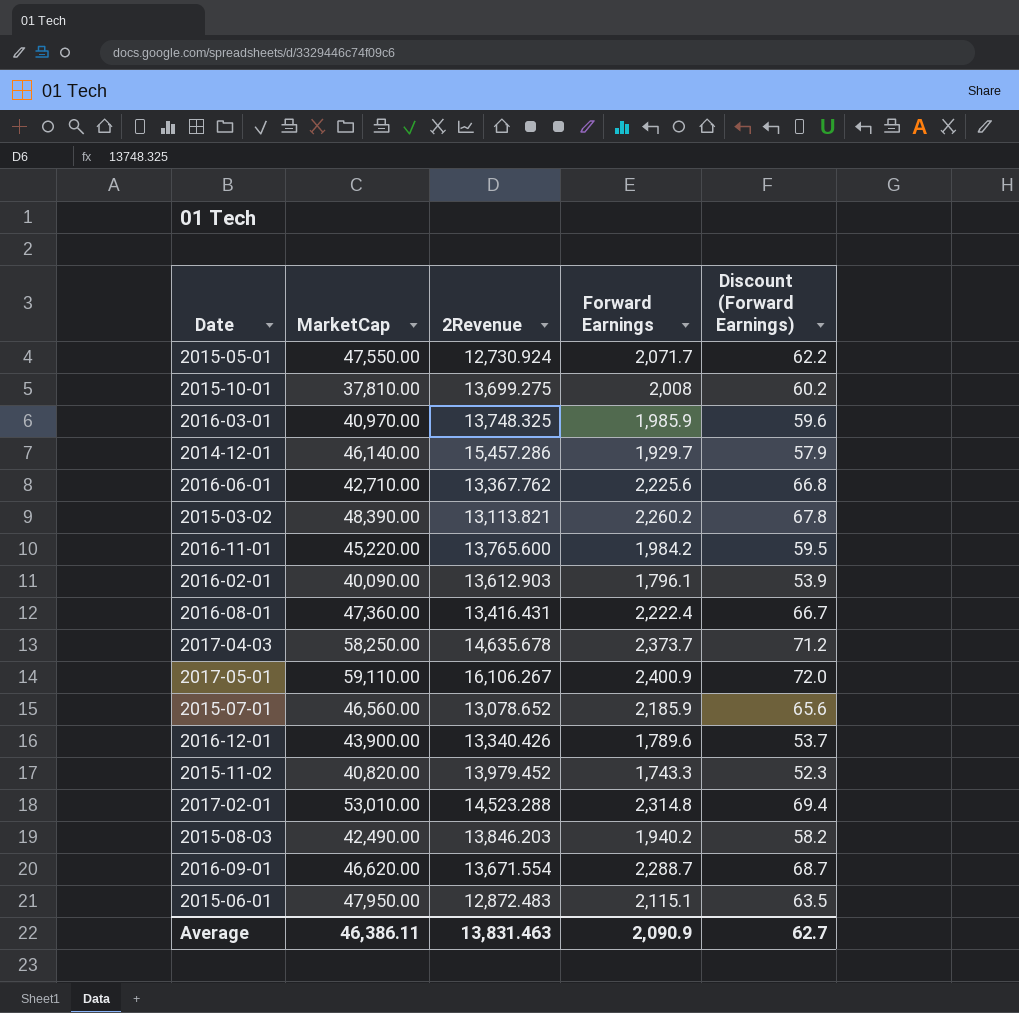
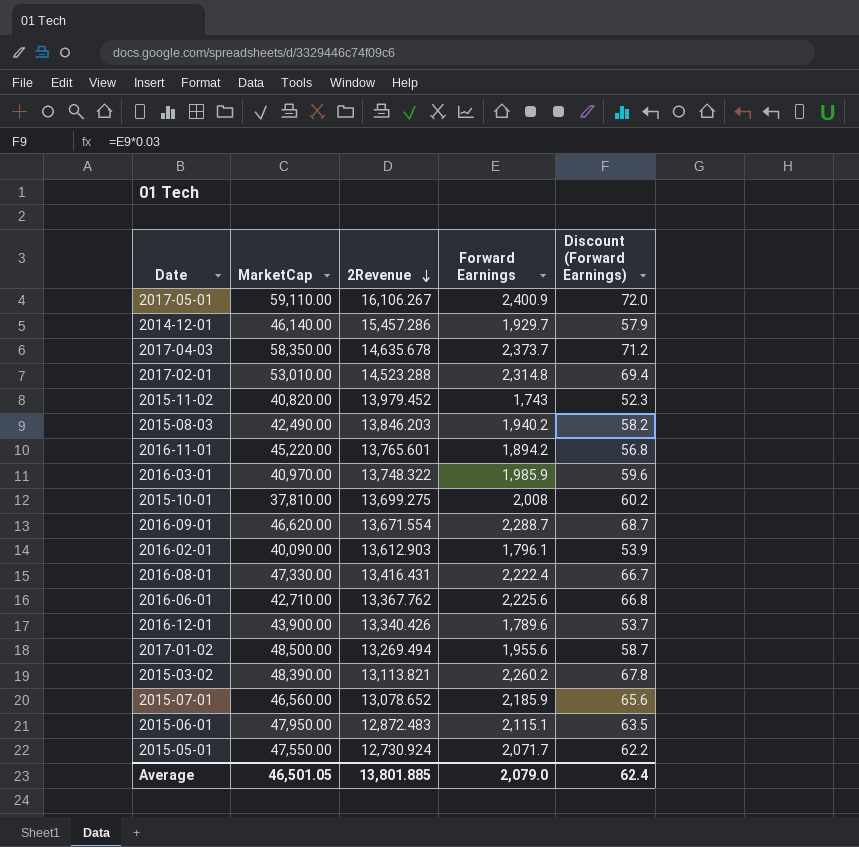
row order: none -> 2Revenue descending
2017-04-03 | MarketCap: 58,250.00 -> 58,350.00
2015-11-02 | Forward Earnings: 1,743.3 -> 1,743
2016-11-01 | 2Revenue: 13,765.600 -> 13,765.601
2016-11-01 | Forward Earnings: 1,984.2 -> 1,894.2
2016-11-01 | Discount (Forward Earnings): 59.5 -> 56.8
2016-03-01 | 2Revenue: 13,748.325 -> 13,748.322
2016-08-01 | MarketCap: 47,360.00 -> 47,330.00
row 2017-01-02: none -> 48,500.00 | 13,269.494 | 1,955.6 | 58.7
Average | MarketCap: 46,386.11 -> 46,501.05
Average | 2Revenue: 13,831.463 -> 13,801.885
Average | Forward Earnings: 2,090.9 -> 2,079.0
Average | Discount (Forward Earnings): 62.7 -> 62.4

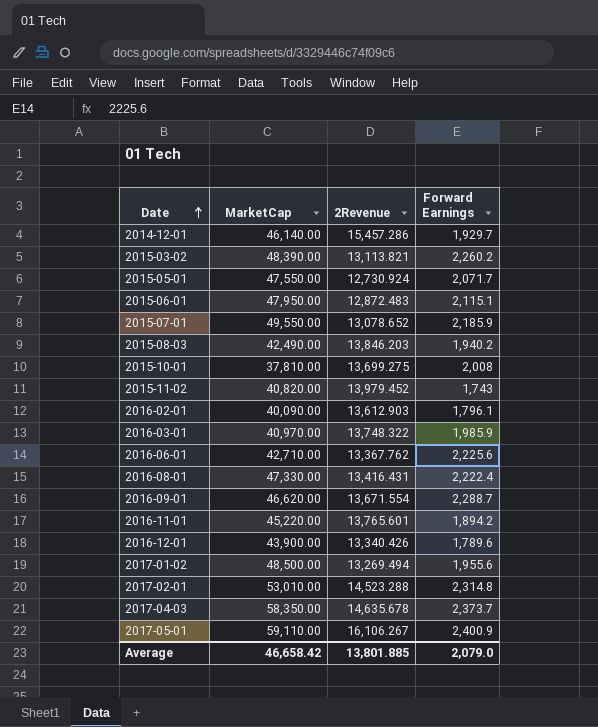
row order: 2Revenue descending -> Date ascending
column Discount (Forward Earnings) | formula: [Forward Earnings] * 0.03 -> none
2015-07-01 | MarketCap: 46,560.00 -> 49,550.00
Average | MarketCap: 46,501.05 -> 46,658.42

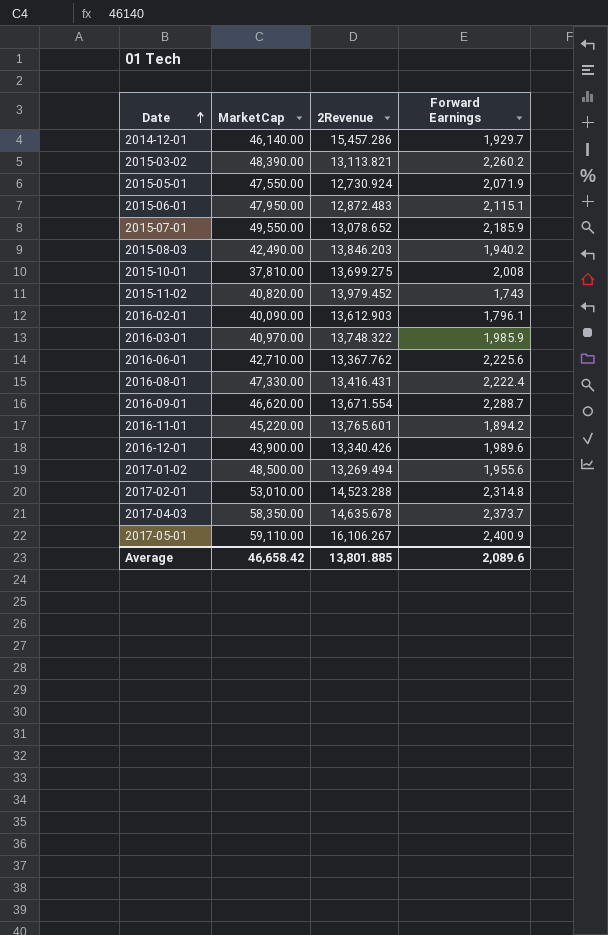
2015-05-01 | Forward Earnings: 2,071.7 -> 2,071.9
2016-12-01 | Forward Earnings: 1,789.6 -> 1,989.6
Average | Forward Earnings: 2,079.0 -> 2,089.6

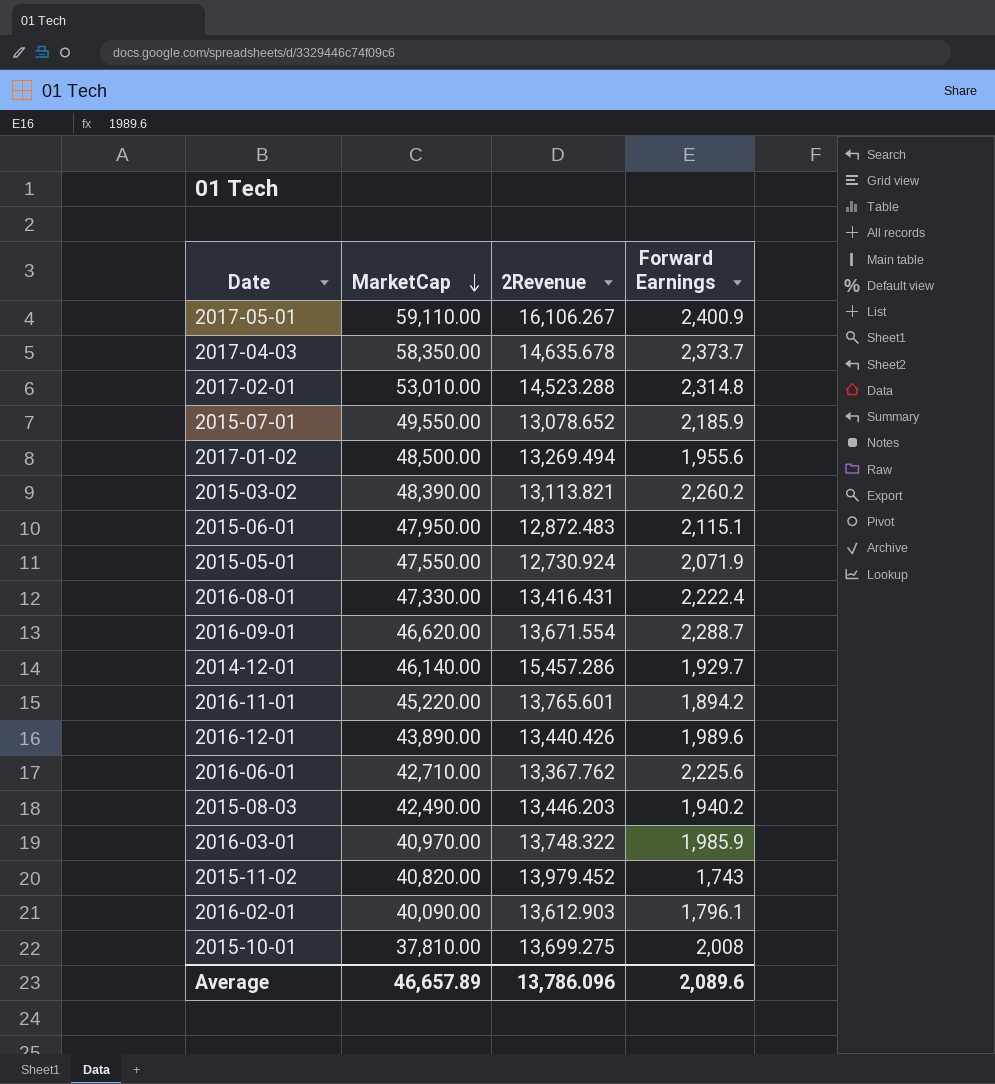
row order: Date ascending -> MarketCap descending
2016-12-01 | MarketCap: 43,900.00 -> 43,890.00
2016-12-01 | 2Revenue: 13,340.426 -> 13,440.426
2015-08-03 | 2Revenue: 13,846.203 -> 13,446.203
Average | MarketCap: 46,658.42 -> 46,657.89
Average | 2Revenue: 13,801.885 -> 13,786.096

